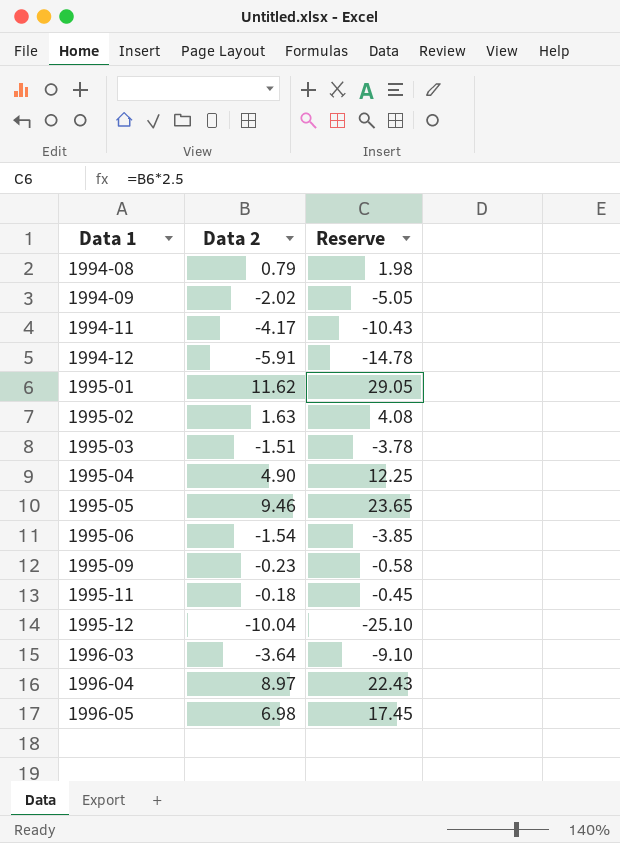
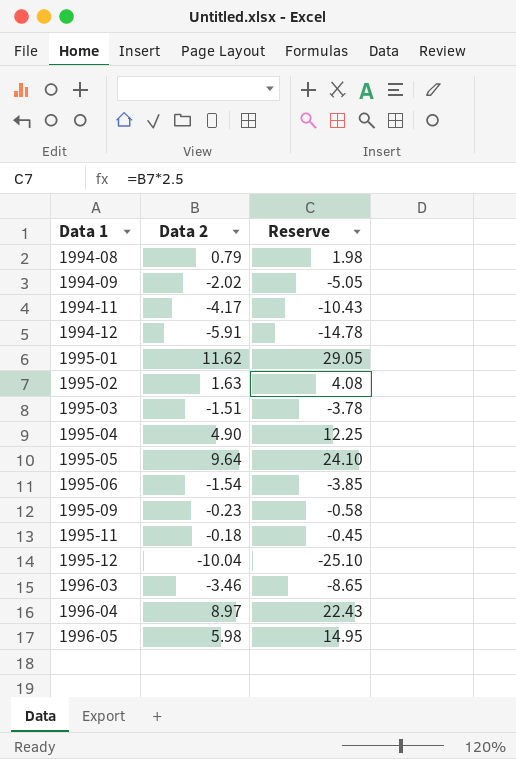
1995-05 | Data 2: 9.46 -> 9.64
1995-05 | Reserve: 23.65 -> 24.10
1996-03 | Data 2: -3.64 -> -3.46
1996-03 | Reserve: -9.10 -> -8.65
1996-05 | Data 2: 6.98 -> 5.98
1996-05 | Reserve: 17.45 -> 14.95

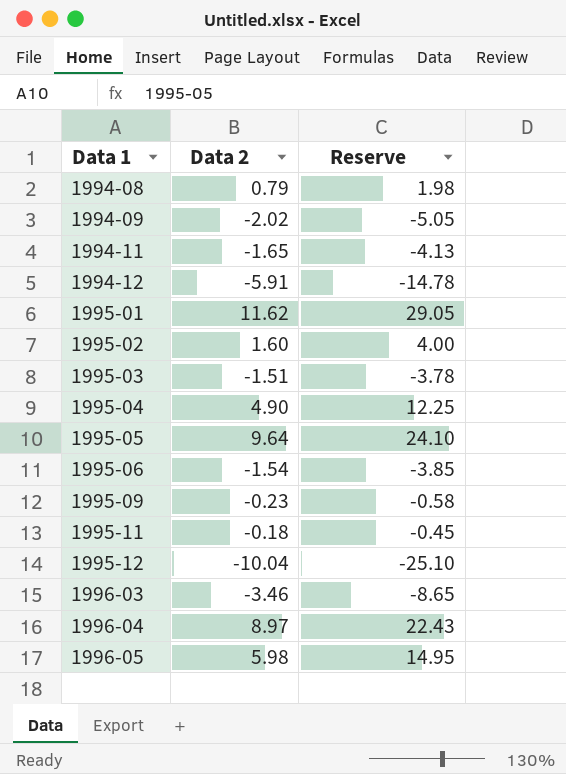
1994-11 | Data 2: -4.17 -> -1.65
1994-11 | Reserve: -10.43 -> -4.13
1995-02 | Data 2: 1.63 -> 1.60
1995-02 | Reserve: 4.08 -> 4.00

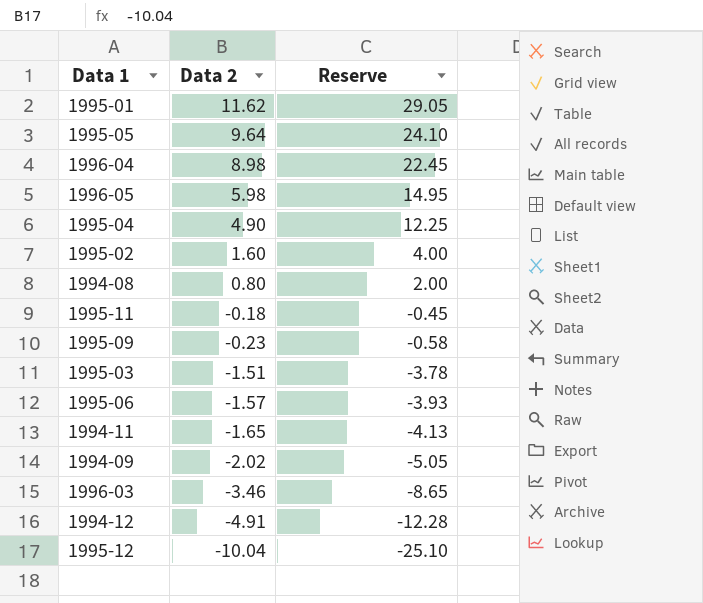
row order: Data 1 ascending -> Data 2 descending
1996-04 | Data 2: 8.97 -> 8.98
1996-04 | Reserve: 22.43 -> 22.45
1994-08 | Data 2: 0.79 -> 0.80
1994-08 | Reserve: 1.98 -> 2.00
1995-06 | Data 2: -1.54 -> -1.57
1995-06 | Reserve: -3.85 -> -3.93
1994-12 | Data 2: -5.91 -> -4.91
1994-12 | Reserve: -14.78 -> -12.28

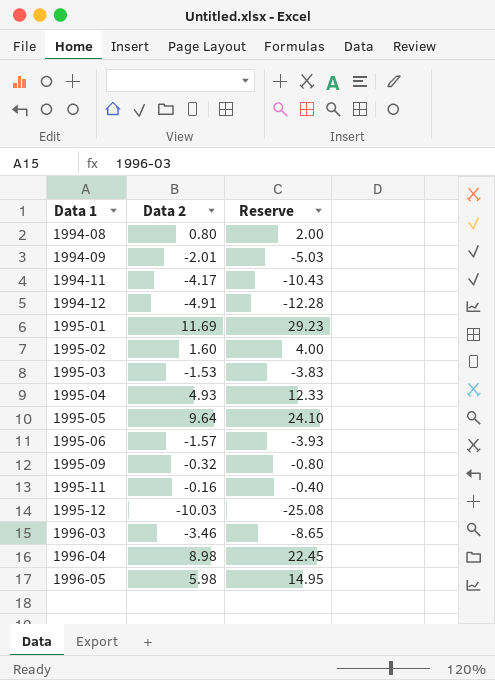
row order: Data 2 descending -> Data 1 ascending
1994-09 | Data 2: -2.02 -> -2.01
1994-09 | Reserve: -5.05 -> -5.03
1994-11 | Data 2: -1.65 -> -4.17
1994-11 | Reserve: -4.13 -> -10.43
1995-01 | Data 2: 11.62 -> 11.69
1995-01 | Reserve: 29.05 -> 29.23
1995-03 | Data 2: -1.51 -> -1.53
1995-03 | Reserve: -3.78 -> -3.83
1995-04 | Data 2: 4.90 -> 4.93
1995-04 | Reserve: 12.25 -> 12.33
1995-09 | Data 2: -0.23 -> -0.32
1995-09 | Reserve: -0.58 -> -0.80
1995-11 | Data 2: -0.18 -> -0.16
1995-11 | Reserve: -0.45 -> -0.40
1995-12 | Data 2: -10.04 -> -10.03
1995-12 | Reserve: -25.10 -> -25.08

